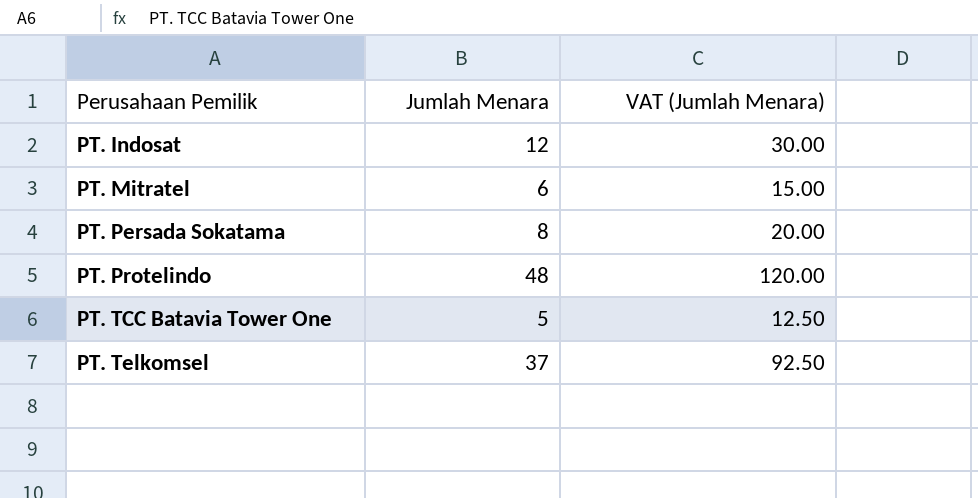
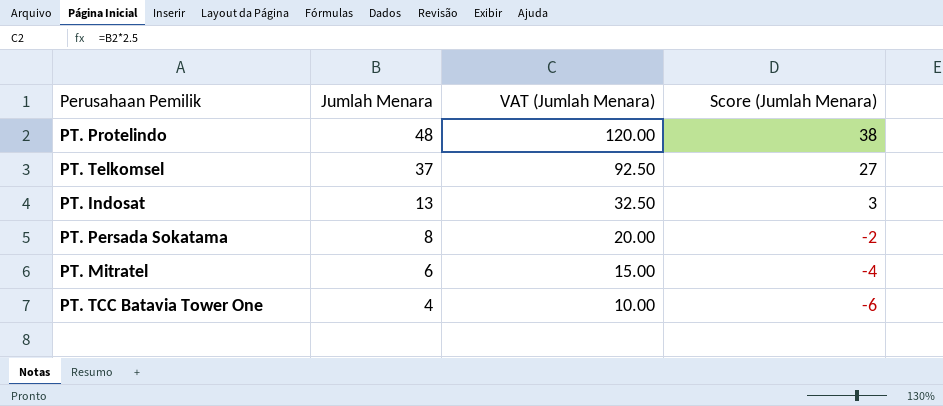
row order: Perusahaan Pemilik ascending -> Jumlah Menara descending
column Score (Jumlah Menara) | formula: none -> [Jumlah Menara] - 10
PT. Indosat | Jumlah Menara: 12 -> 13
PT. Indosat | VAT (Jumlah Menara): 30.00 -> 32.50
PT. TCC Batavia Tower One | Jumlah Menara: 5 -> 4
PT. TCC Batavia Tower One | VAT (Jumlah Menara): 12.50 -> 10.00

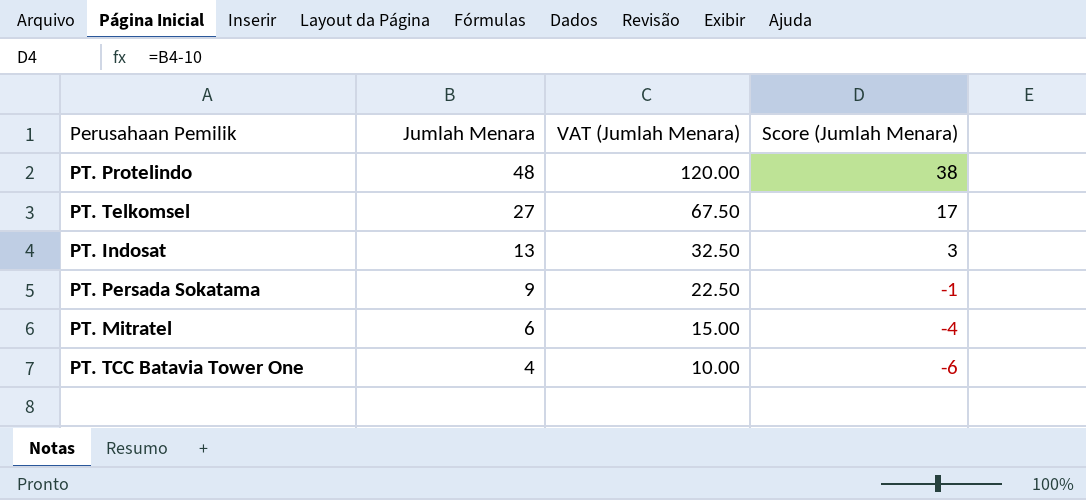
PT. Telkomsel | Jumlah Menara: 37 -> 27
PT. Telkomsel | VAT (Jumlah Menara): 92.50 -> 67.50
PT. Telkomsel | Score (Jumlah Menara): 27 -> 17
PT. Persada Sokatama | Jumlah Menara: 8 -> 9
PT. Persada Sokatama | VAT (Jumlah Menara): 20.00 -> 22.50
PT. Persada Sokatama | Score (Jumlah Menara): -2 -> -1

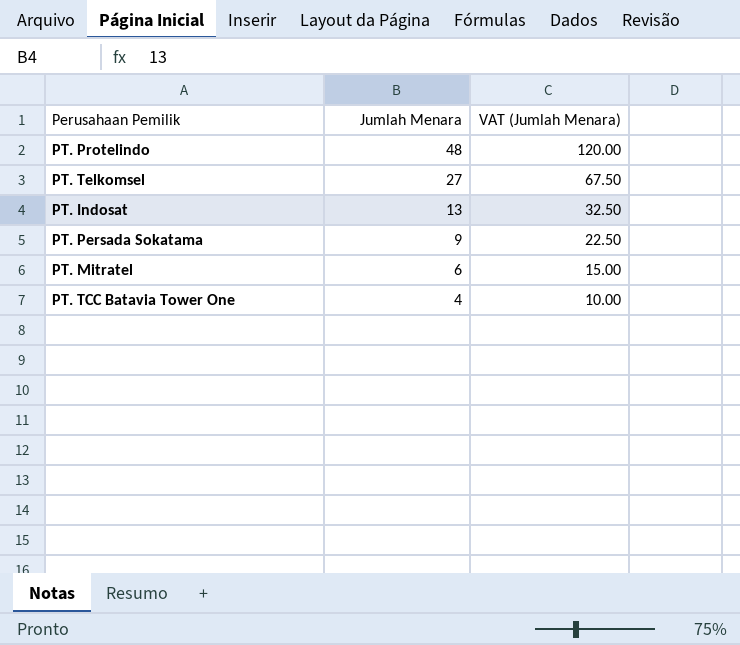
column Score (Jumlah Menara) | formula: [Jumlah Menara] - 10 -> none

